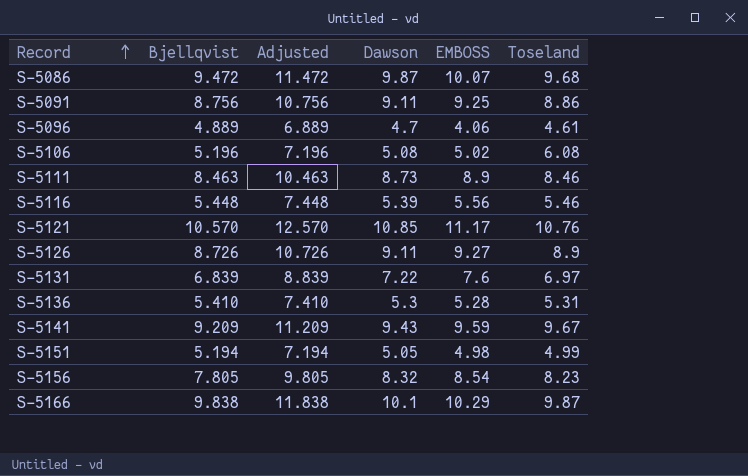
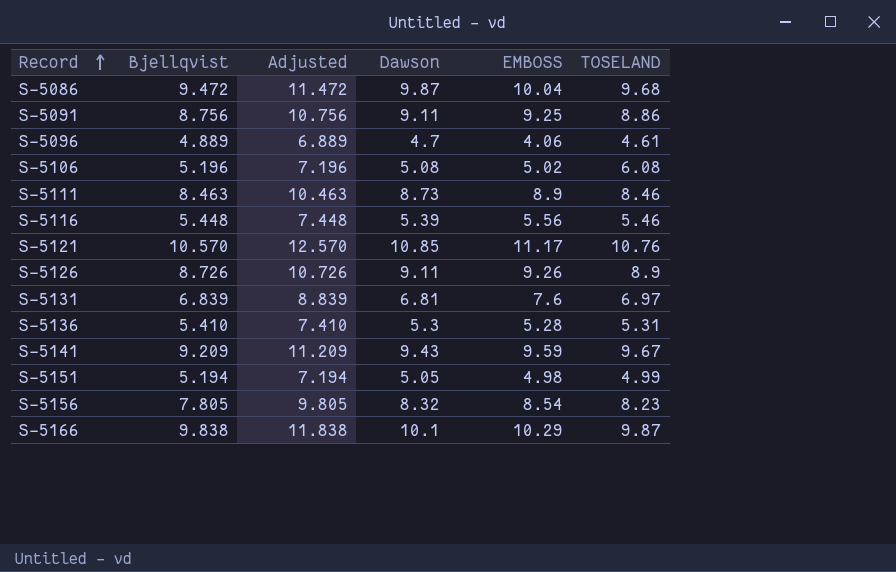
column name: Toseland -> TOSELAND
S-5086 | EMBOSS: 10.07 -> 10.04
S-5126 | EMBOSS: 9.27 -> 9.26
S-5131 | Dawson: 7.22 -> 6.81

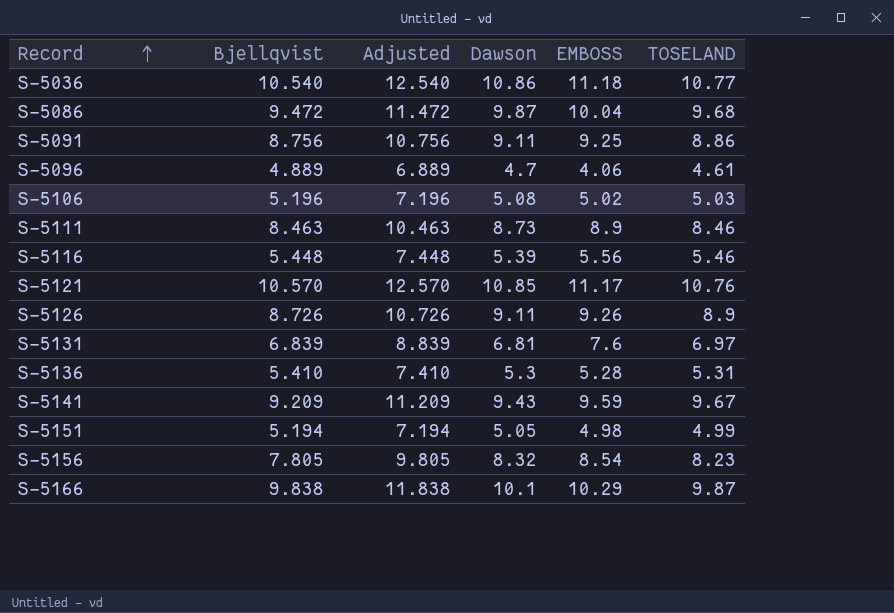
row S-5036: none -> 10.540 | 12.540 | 10.86 | 11.18 | 10.77
S-5106 | TOSELAND: 6.08 -> 5.03

